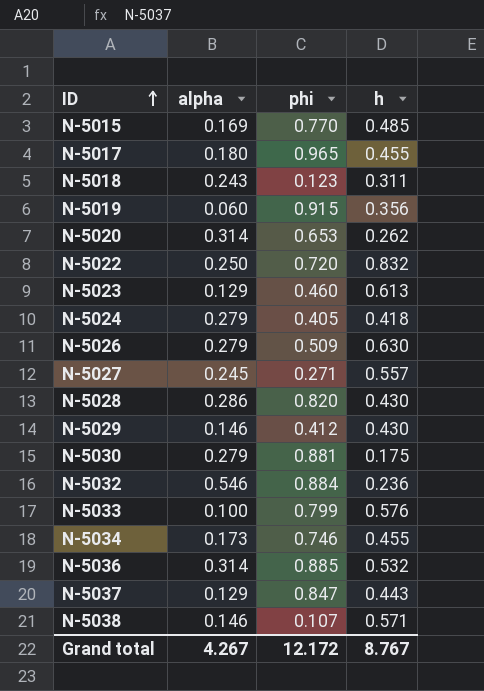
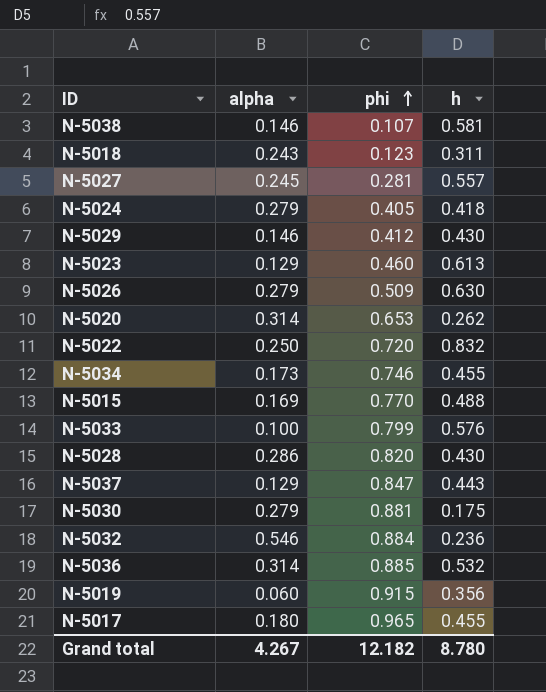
row order: ID ascending -> phi ascending
N-5038 | h: 0.571 -> 0.581
N-5027 | phi: 0.271 -> 0.281
N-5015 | h: 0.485 -> 0.488
Grand total | phi: 12.172 -> 12.182
Grand total | h: 8.767 -> 8.780

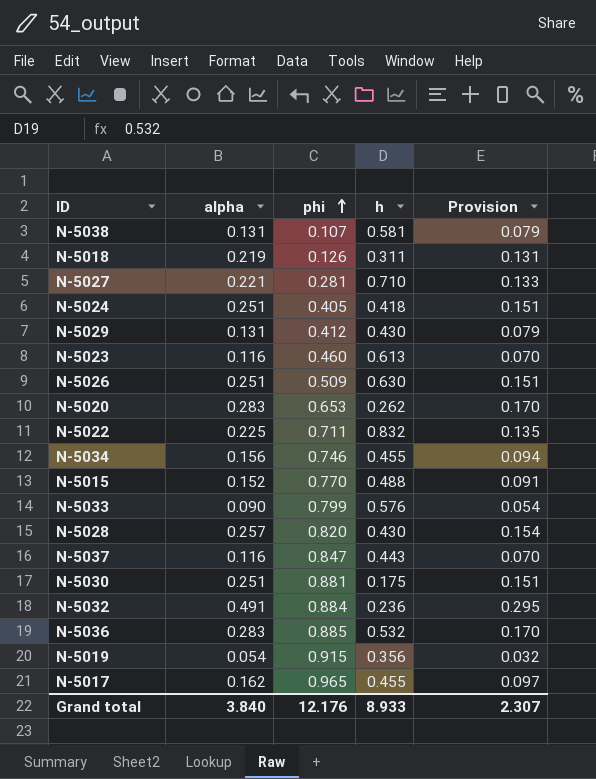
column Provision | formula: none -> [alpha] * 0.6
N-5038 | alpha: 0.146 -> 0.131
N-5018 | alpha: 0.243 -> 0.219
N-5018 | phi: 0.123 -> 0.126
N-5027 | alpha: 0.245 -> 0.221
N-5027 | h: 0.557 -> 0.710
N-5024 | alpha: 0.279 -> 0.251
N-5029 | alpha: 0.146 -> 0.131
N-5023 | alpha: 0.129 -> 0.116
N-5026 | alpha: 0.279 -> 0.251
N-5020 | alpha: 0.314 -> 0.283
N-5022 | alpha: 0.250 -> 0.225
N-5022 | phi: 0.720 -> 0.711
N-5034 | alpha: 0.173 -> 0.156
N-5015 | alpha: 0.169 -> 0.152
N-5033 | alpha: 0.100 -> 0.090
N-5028 | alpha: 0.286 -> 0.257
N-5037 | alpha: 0.129 -> 0.116
N-5030 | alpha: 0.279 -> 0.251
N-5032 | alpha: 0.546 -> 0.491
N-5036 | alpha: 0.314 -> 0.283
N-5019 | alpha: 0.060 -> 0.054
N-5017 | alpha: 0.180 -> 0.162
Grand total | alpha: 4.267 -> 3.840
Grand total | phi: 12.182 -> 12.176
Grand total | h: 8.780 -> 8.933

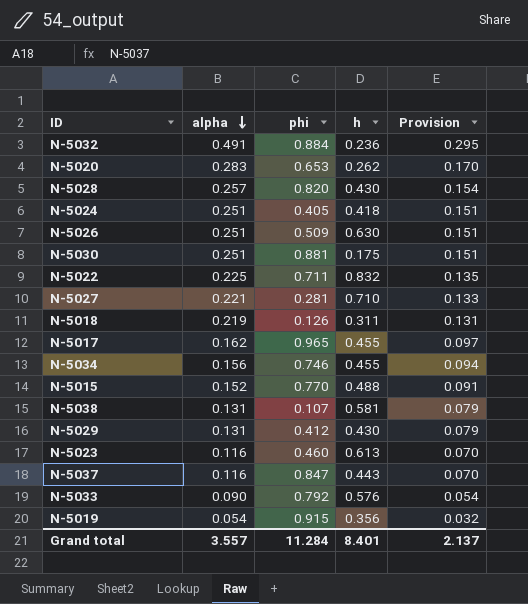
row order: phi ascending -> alpha descending
row N-5036: 0.283 | 0.885 | 0.532 | 0.170 -> none
N-5033 | phi: 0.799 -> 0.792
Grand total | alpha: 3.840 -> 3.557
Grand total | phi: 12.176 -> 11.284
Grand total | h: 8.933 -> 8.401
Grand total | Provision: 2.307 -> 2.137

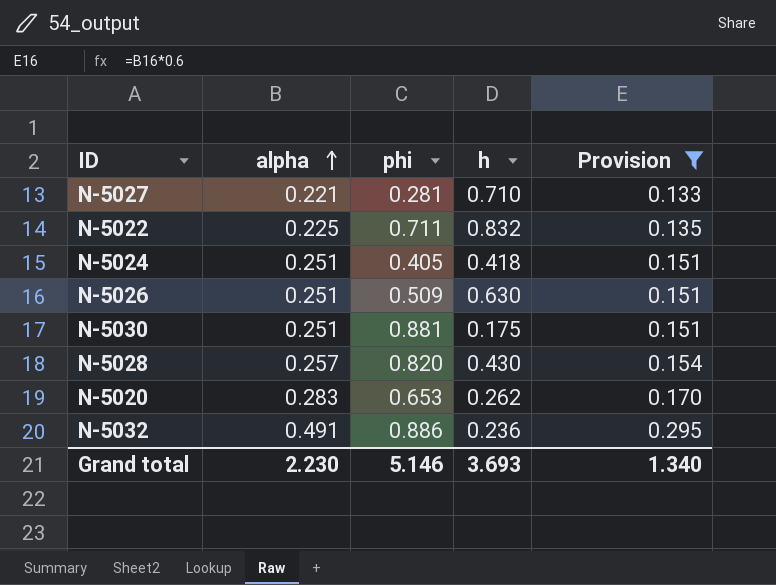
filter: none -> Provision >= 0.133
row order: alpha descending -> alpha ascending
N-5032 | phi: 0.884 -> 0.886
Grand total | alpha: 3.557 -> 2.230
Grand total | phi: 11.284 -> 5.146
Grand total | h: 8.401 -> 3.693
Grand total | Provision: 2.137 -> 1.340

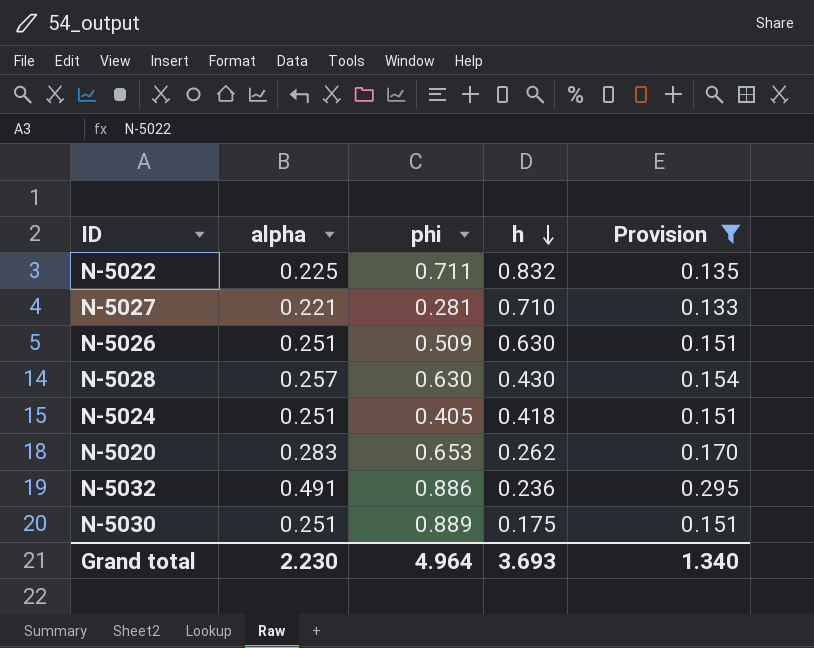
row order: alpha ascending -> h descending
N-5028 | phi: 0.820 -> 0.630
N-5030 | phi: 0.881 -> 0.889
Grand total | phi: 5.146 -> 4.964

